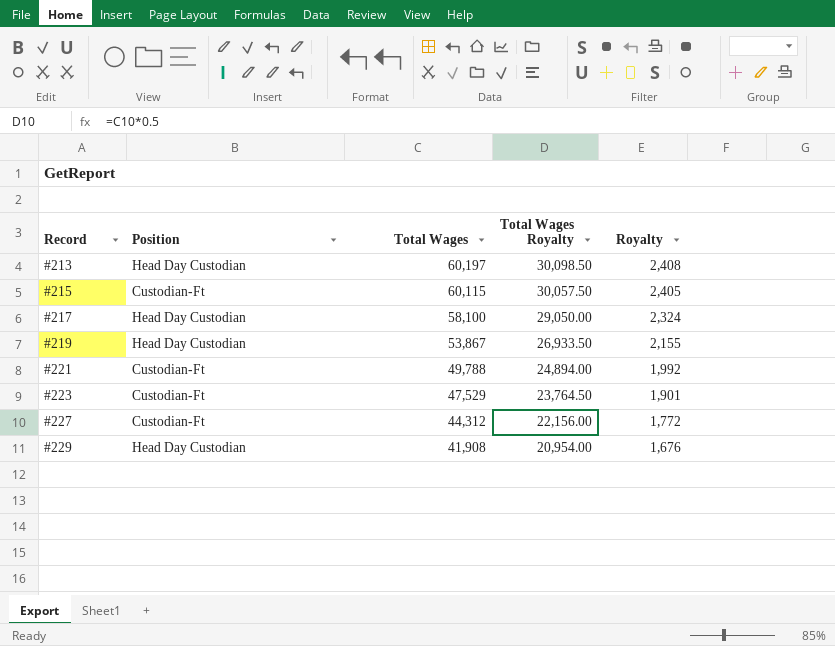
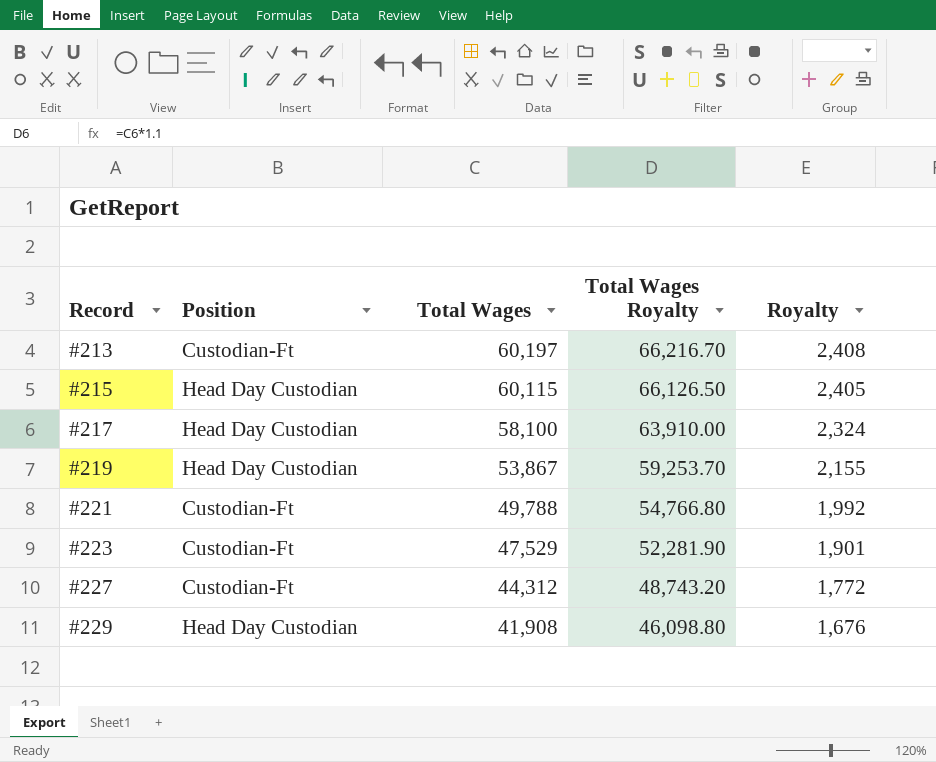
column Total Wages Royalty | formula: [Total Wages] * 0.5 -> [Total Wages] * 1.1
#213 | Position: Head Day Custodian -> Custodian-Ft
#215 | Position: Custodian-Ft -> Head Day Custodian

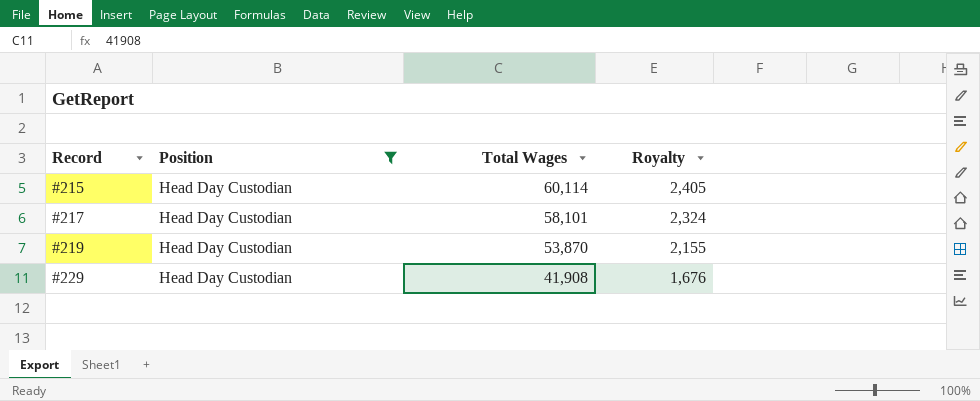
filter: none -> Position = Head Day Custodian
column Total Wages Royalty | formula: [Total Wages] * 1.1 -> none
#215 | Total Wages: 60,115 -> 60,114
#217 | Total Wages: 58,100 -> 58,101
#219 | Total Wages: 53,867 -> 53,870

